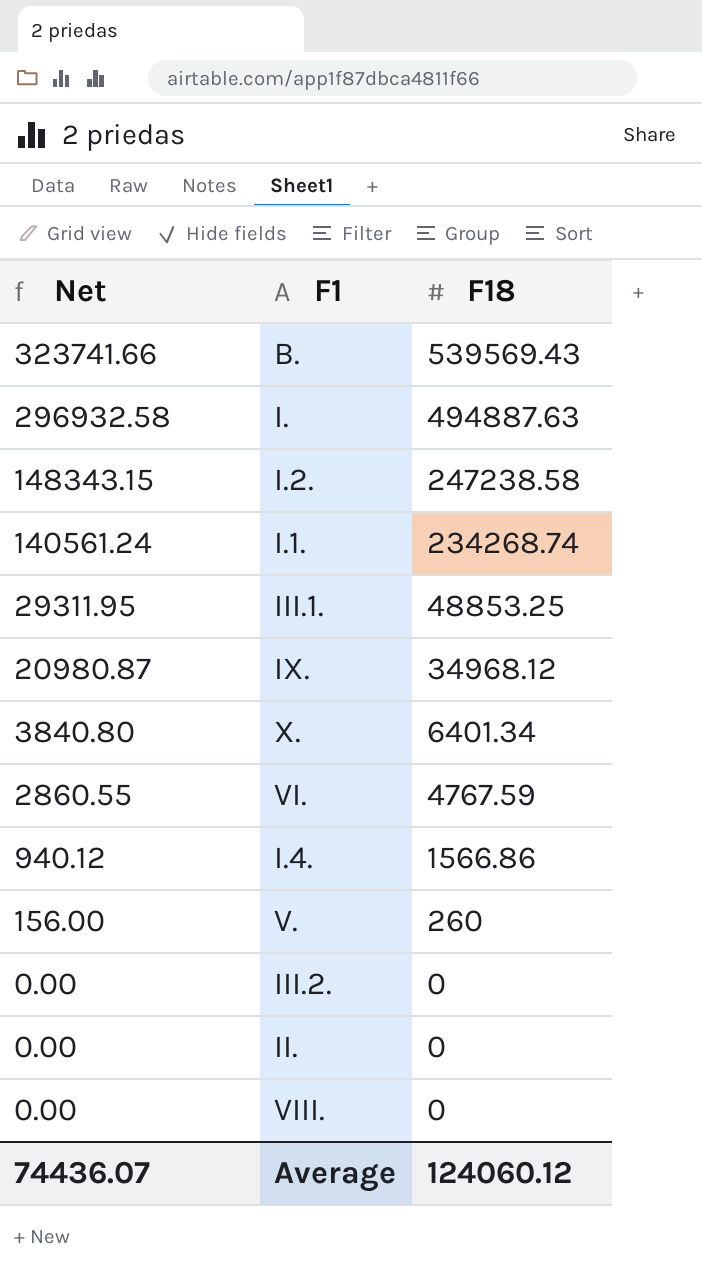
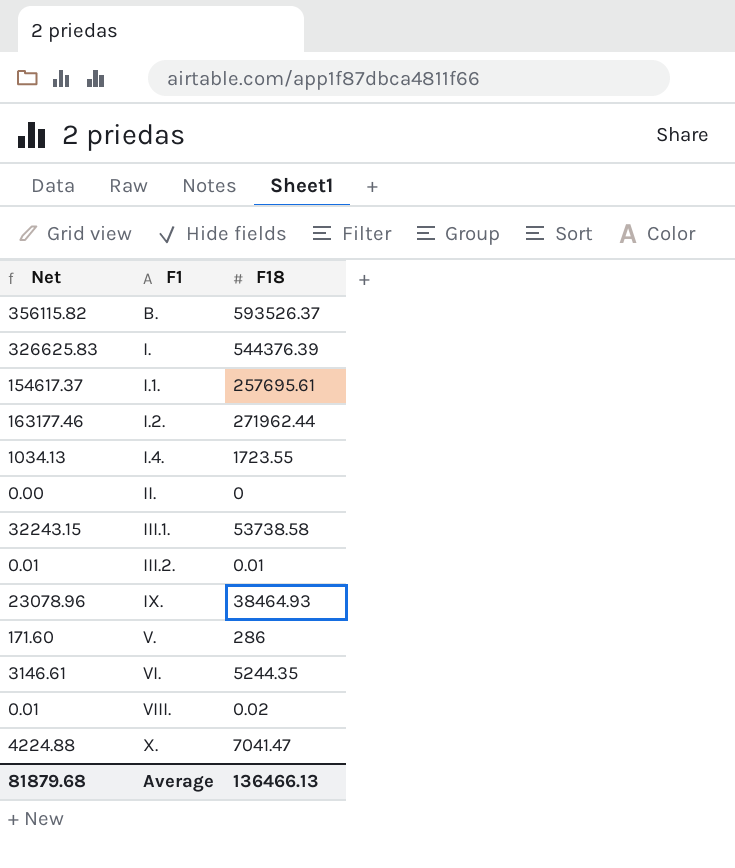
row order: Net descending -> F1 ascending
B. | Net: 323741.66 -> 356115.82
B. | F18: 539569.43 -> 593526.37
I. | Net: 296932.58 -> 326625.83
I. | F18: 494887.63 -> 544376.39
I.1. | Net: 140561.24 -> 154617.37
I.1. | F18: 234268.74 -> 257695.61
I.2. | Net: 148343.15 -> 163177.46
I.2. | F18: 247238.58 -> 271962.44
I.4. | Net: 940.12 -> 1034.13
I.4. | F18: 1566.86 -> 1723.55
III.1. | Net: 29311.95 -> 32243.15
III.1. | F18: 48853.25 -> 53738.58
III.2. | Net: 0.00 -> 0.01
III.2. | F18: 0 -> 0.01
IX. | Net: 20980.87 -> 23078.96
IX. | F18: 34968.12 -> 38464.93
V. | Net: 156.00 -> 171.60
V. | F18: 260 -> 286
VI. | Net: 2860.55 -> 3146.61
VI. | F18: 4767.59 -> 5244.35
VIII. | Net: 0.00 -> 0.01
VIII. | F18: 0 -> 0.02
X. | Net: 3840.80 -> 4224.88
X. | F18: 6401.34 -> 7041.47
Average | Net: 74436.07 -> 81879.68
Average | F18: 124060.12 -> 136466.13

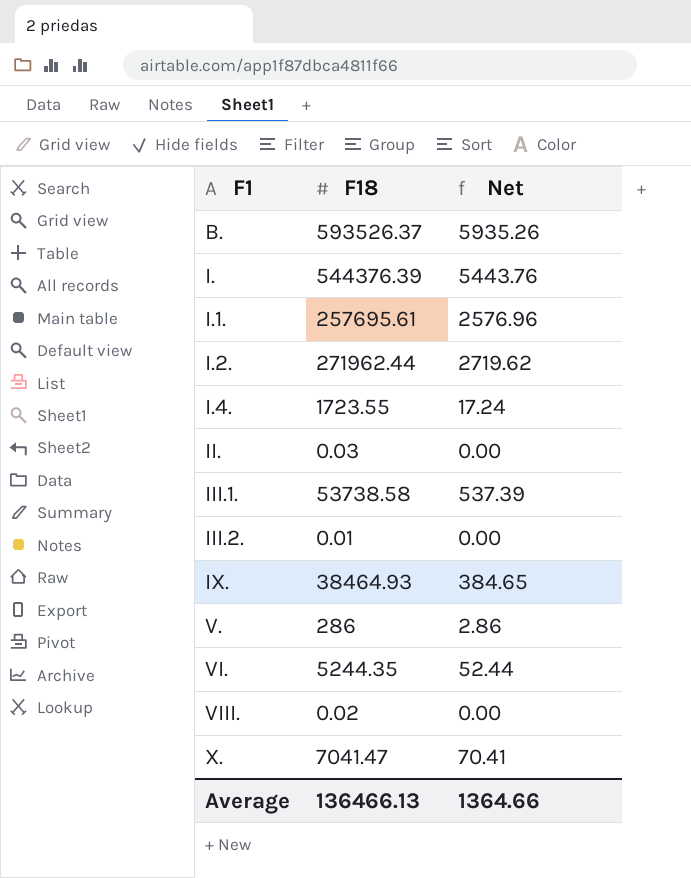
column Net | formula: [F18] * 0.6 -> [F18] * 0.01
column Net | position: 1 -> 3
II. | F18: 0 -> 0.03
Average | Net: 81879.68 -> 1364.66

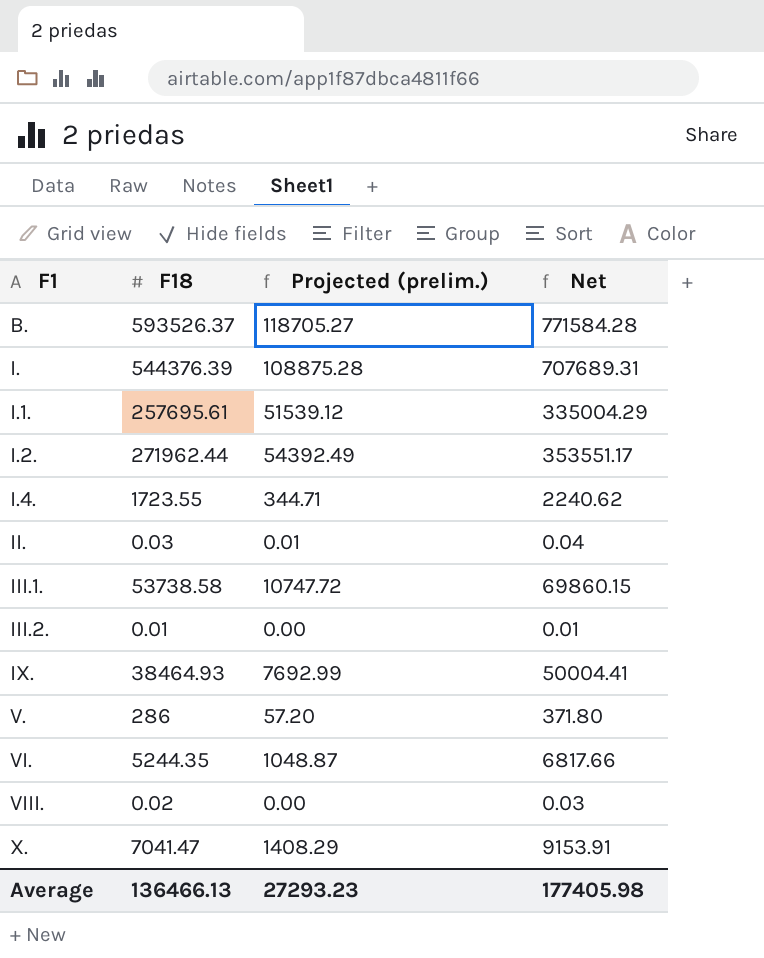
column Projected (prelim.) | formula: none -> [F18] * 0.2
column Net | formula: [F18] * 0.01 -> [F18] * 1.3
Average | Net: 1364.66 -> 177405.98

